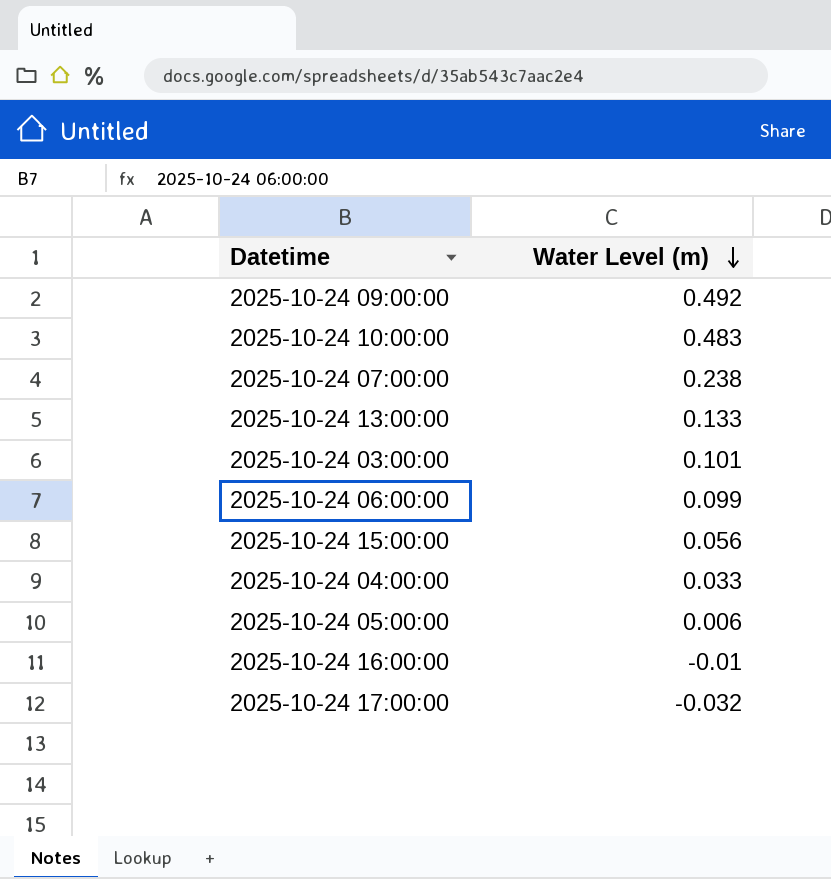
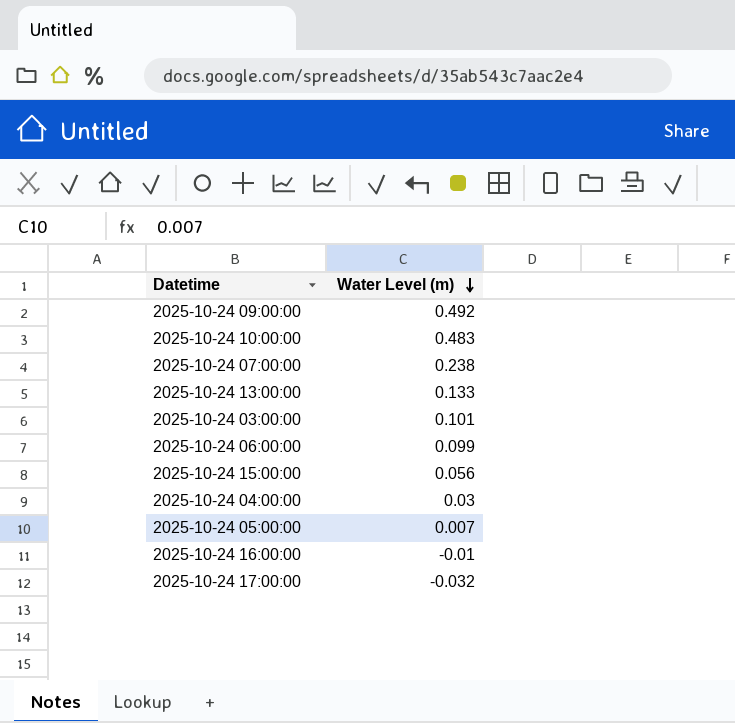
2025-10-24 04:00:00 | Water Level (m): 0.033 -> 0.03
2025-10-24 05:00:00 | Water Level (m): 0.006 -> 0.007

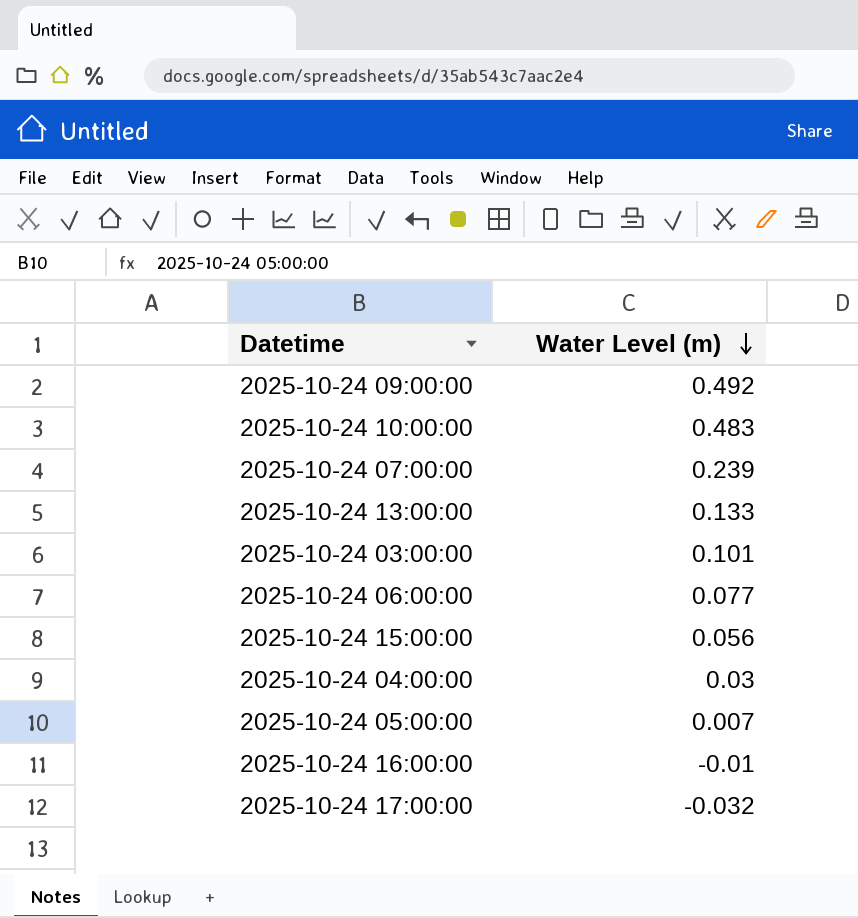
2025-10-24 07:00:00 | Water Level (m): 0.238 -> 0.239
2025-10-24 06:00:00 | Water Level (m): 0.099 -> 0.077

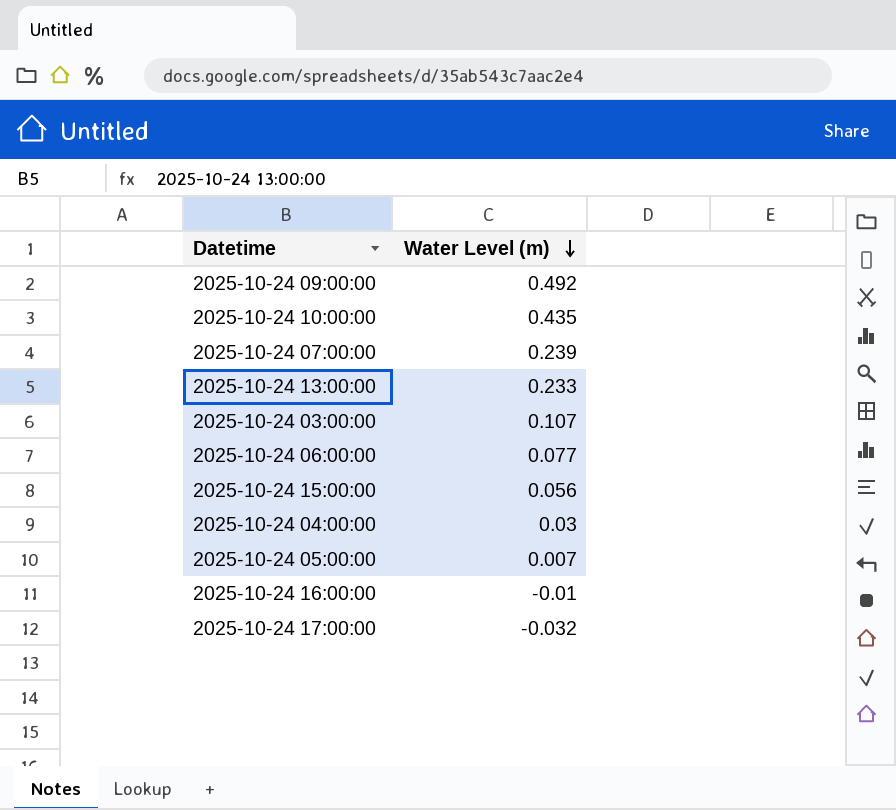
2025-10-24 10:00:00 | Water Level (m): 0.483 -> 0.435
2025-10-24 13:00:00 | Water Level (m): 0.133 -> 0.233
2025-10-24 03:00:00 | Water Level (m): 0.101 -> 0.107

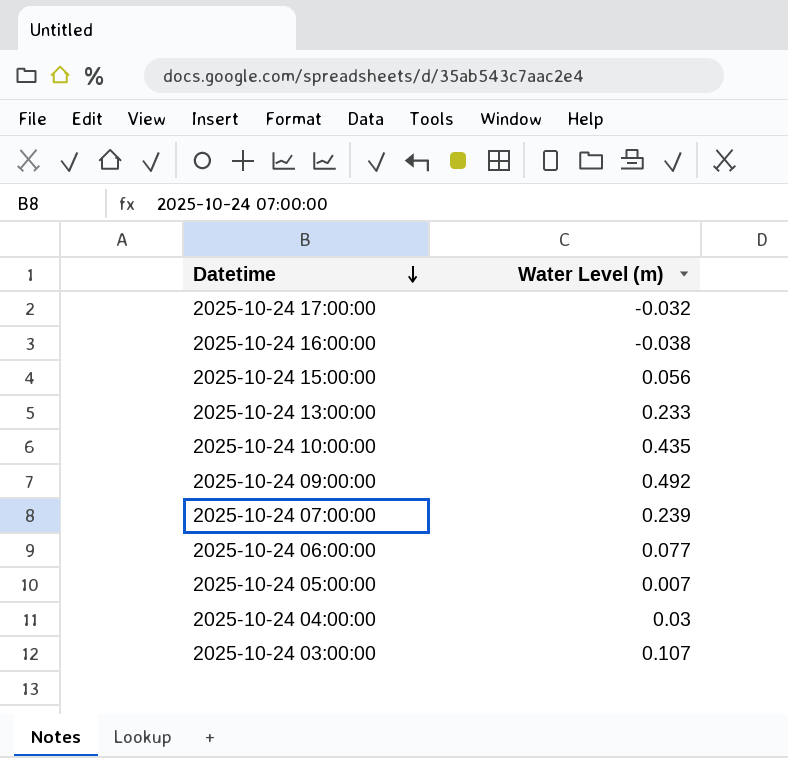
row order: Water Level (m) descending -> Datetime descending
2025-10-24 16:00:00 | Water Level (m): -0.01 -> -0.038

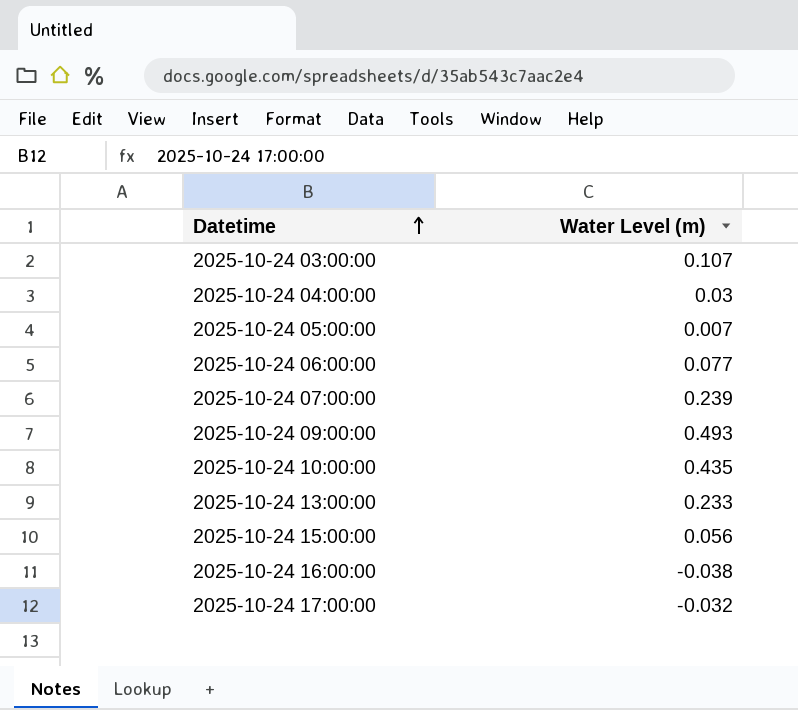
row order: Datetime descending -> Datetime ascending
2025-10-24 09:00:00 | Water Level (m): 0.492 -> 0.493

